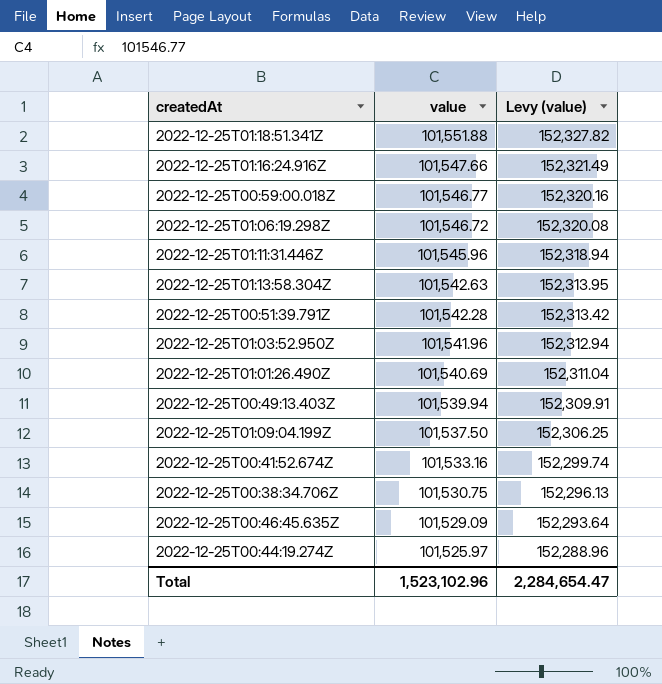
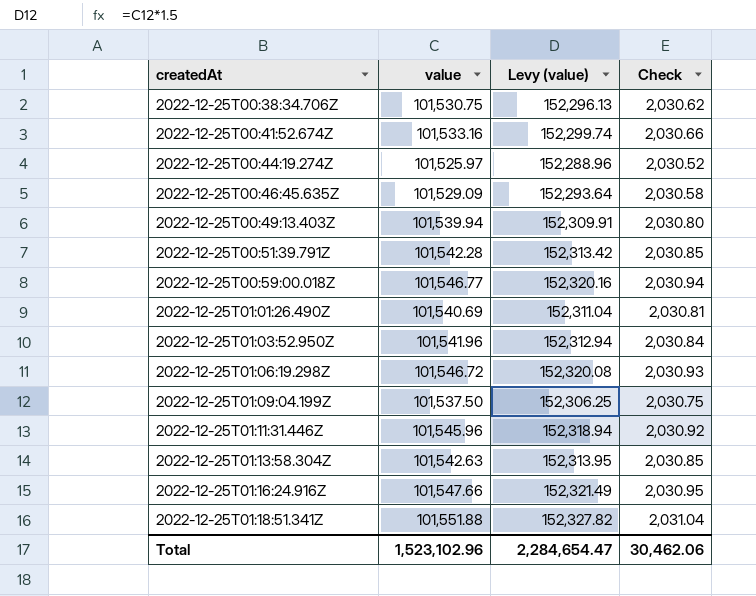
row order: value descending -> createdAt ascending
column Check | formula: none -> [value] * 0.02

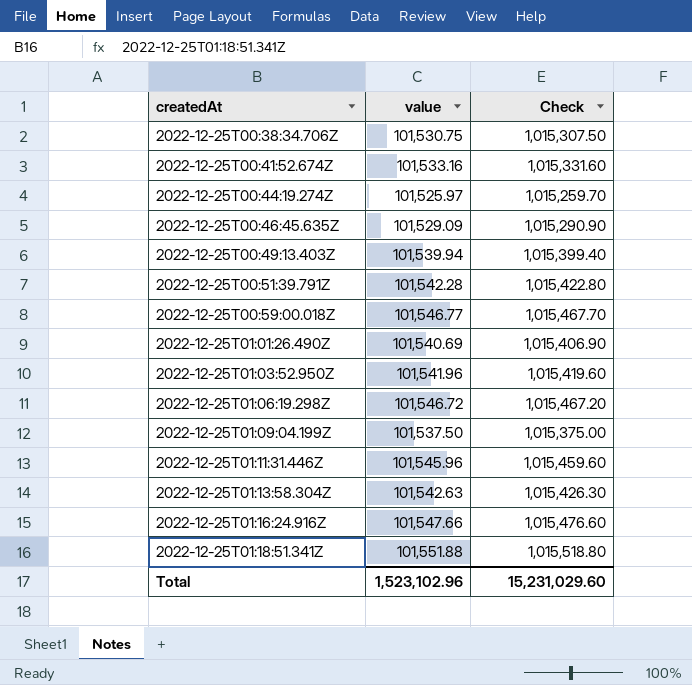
column Levy (value) | formula: [value] * 1.5 -> none
column Check | formula: [value] * 0.02 -> [value] * 10
Total | Check: 30,462.06 -> 15,231,029.60

